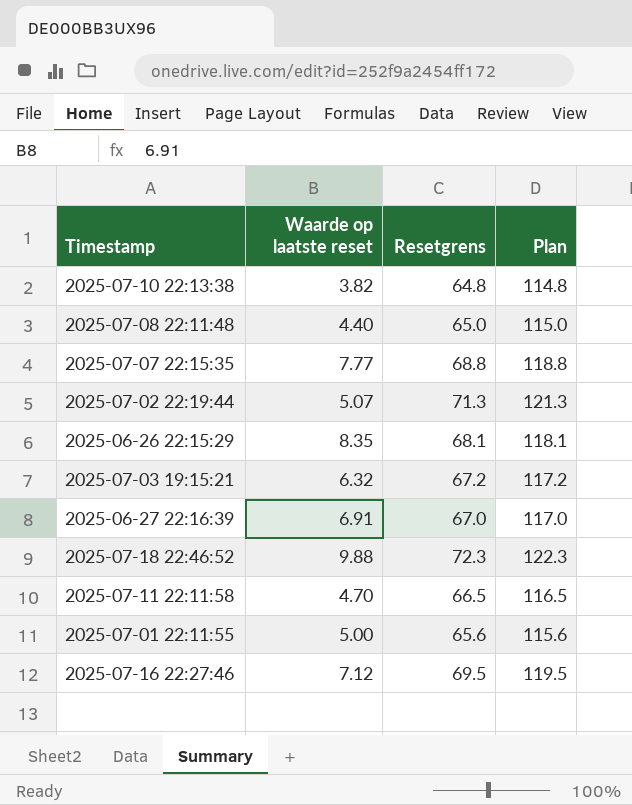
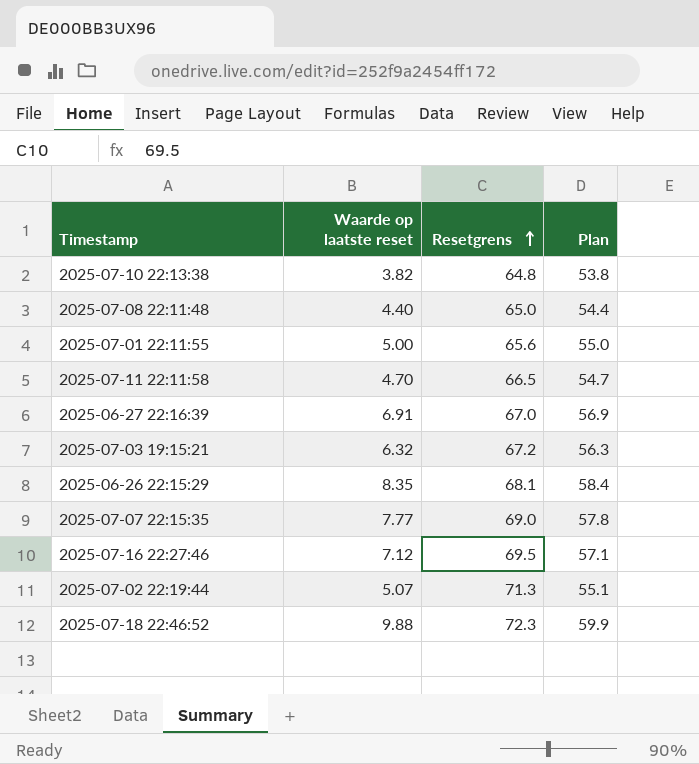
row order: none -> Resetgrens ascending
column Plan | formula: [Resetgrens] + 50 -> [Waarde op laatste reset] + 50
2025-07-07 22:15:35 | Resetgrens: 68.8 -> 69.0

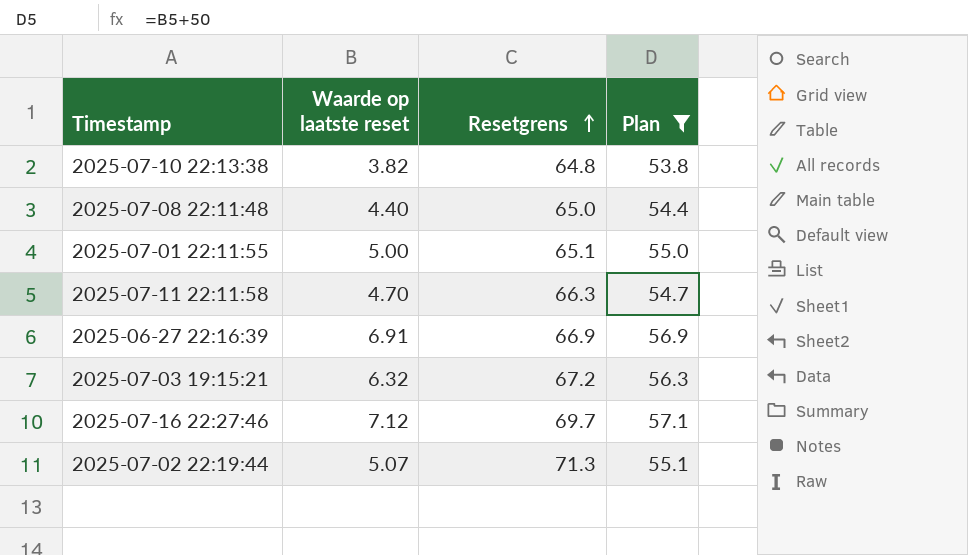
filter: none -> Plan <= 57.1
2025-07-01 22:11:55 | Resetgrens: 65.6 -> 65.1
2025-07-11 22:11:58 | Resetgrens: 66.5 -> 66.3
2025-06-27 22:16:39 | Resetgrens: 67.0 -> 66.9
2025-07-16 22:27:46 | Resetgrens: 69.5 -> 69.7

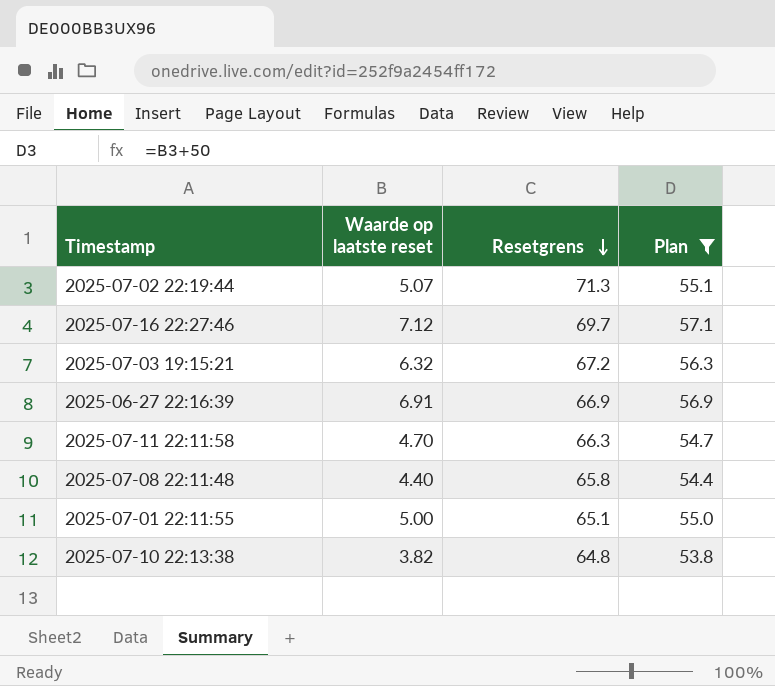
row order: Resetgrens ascending -> Resetgrens descending
2025-07-08 22:11:48 | Resetgrens: 65.0 -> 65.8

